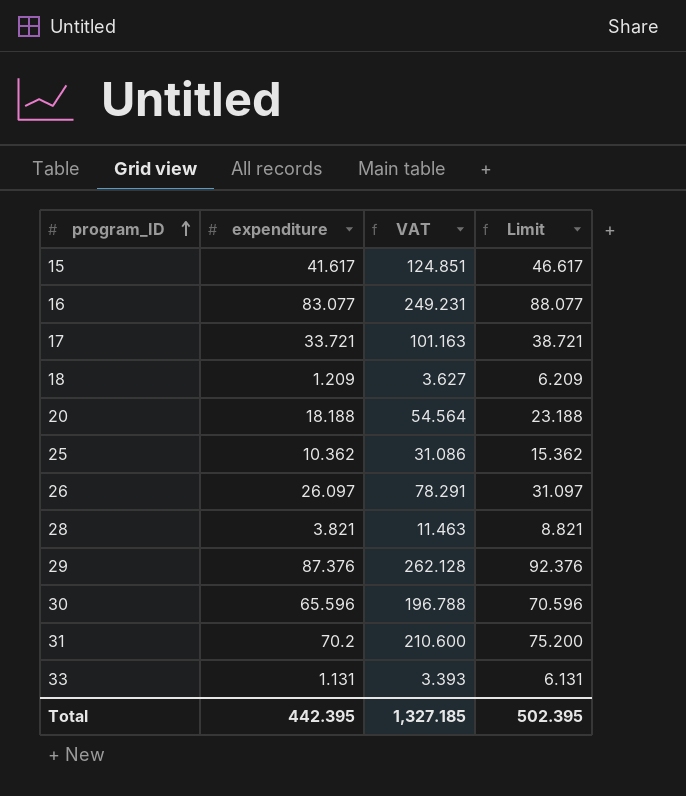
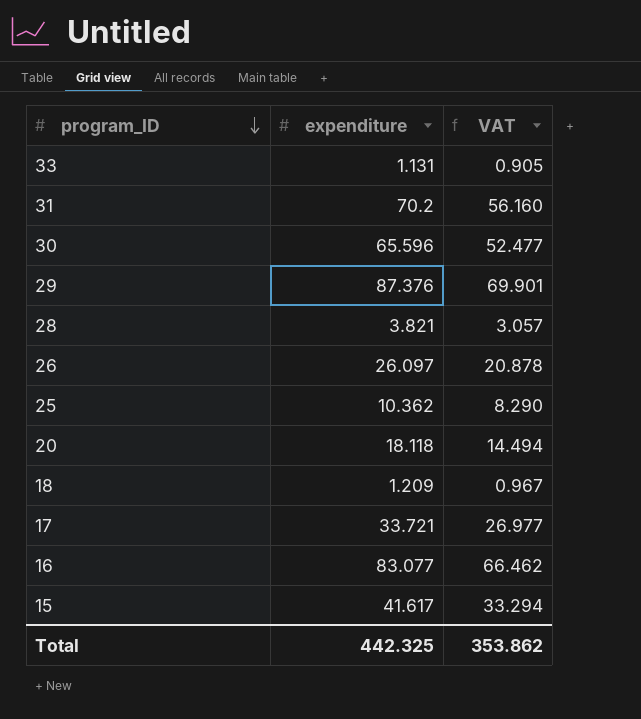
row order: program_ID ascending -> program_ID descending
column Limit | formula: [expenditure] + 5 -> none
column VAT | formula: [expenditure] * 3 -> [expenditure] * 0.8
20 | expenditure: 18.188 -> 18.118
Total | expenditure: 442.395 -> 442.325
Total | VAT: 1,327.185 -> 353.862

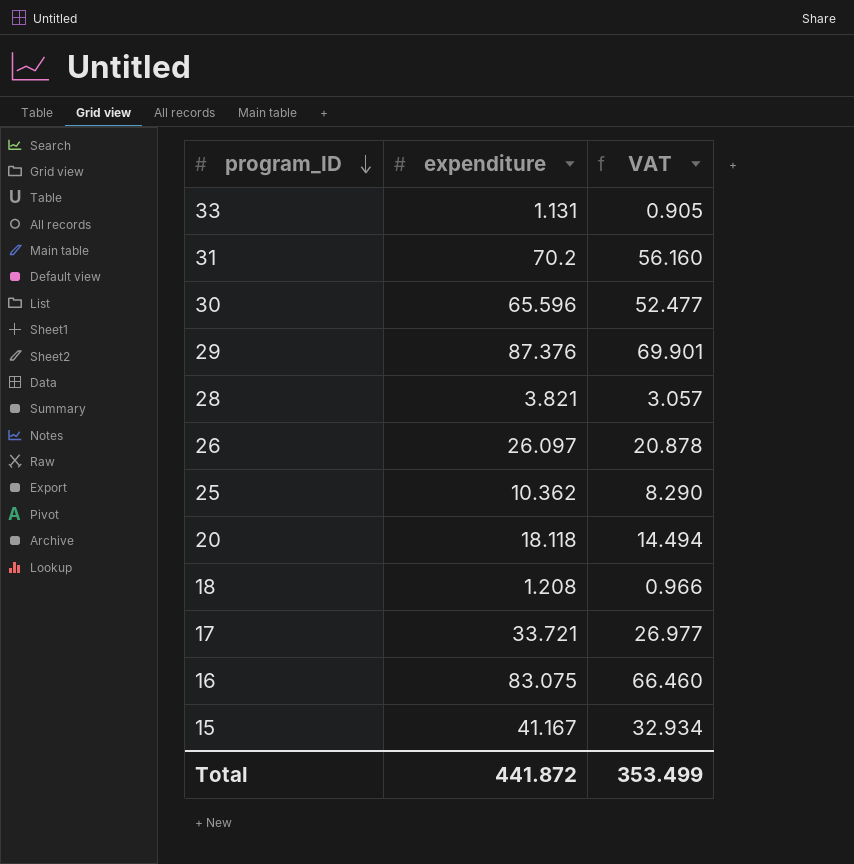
18 | expenditure: 1.209 -> 1.208
18 | VAT: 0.967 -> 0.966
16 | expenditure: 83.077 -> 83.075
16 | VAT: 66.462 -> 66.460
15 | expenditure: 41.617 -> 41.167
15 | VAT: 33.294 -> 32.934
Total | expenditure: 442.325 -> 441.872
Total | VAT: 353.862 -> 353.499

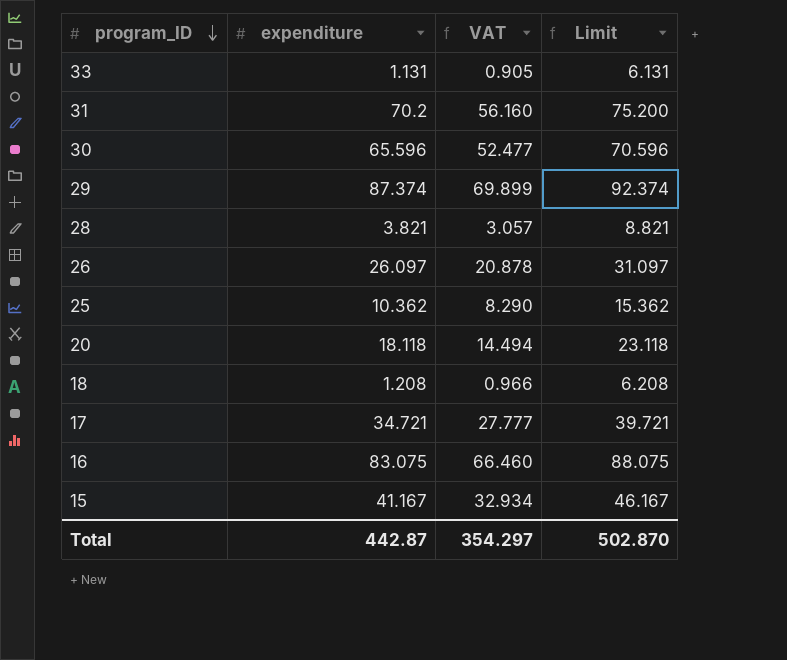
column Limit | formula: none -> [expenditure] + 5
29 | expenditure: 87.376 -> 87.374
29 | VAT: 69.901 -> 69.899
17 | expenditure: 33.721 -> 34.721
17 | VAT: 26.977 -> 27.777
Total | expenditure: 441.872 -> 442.87
Total | VAT: 353.499 -> 354.297

